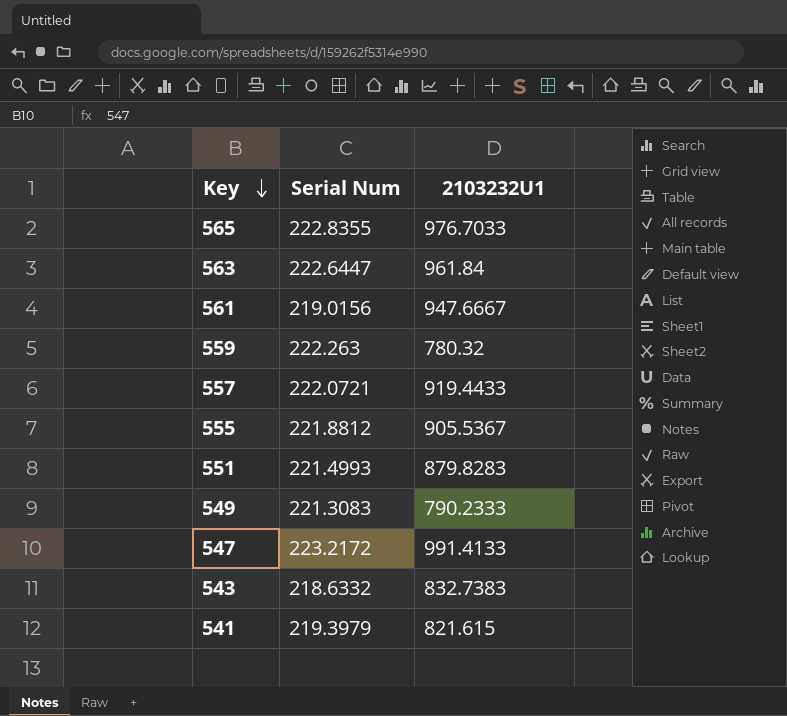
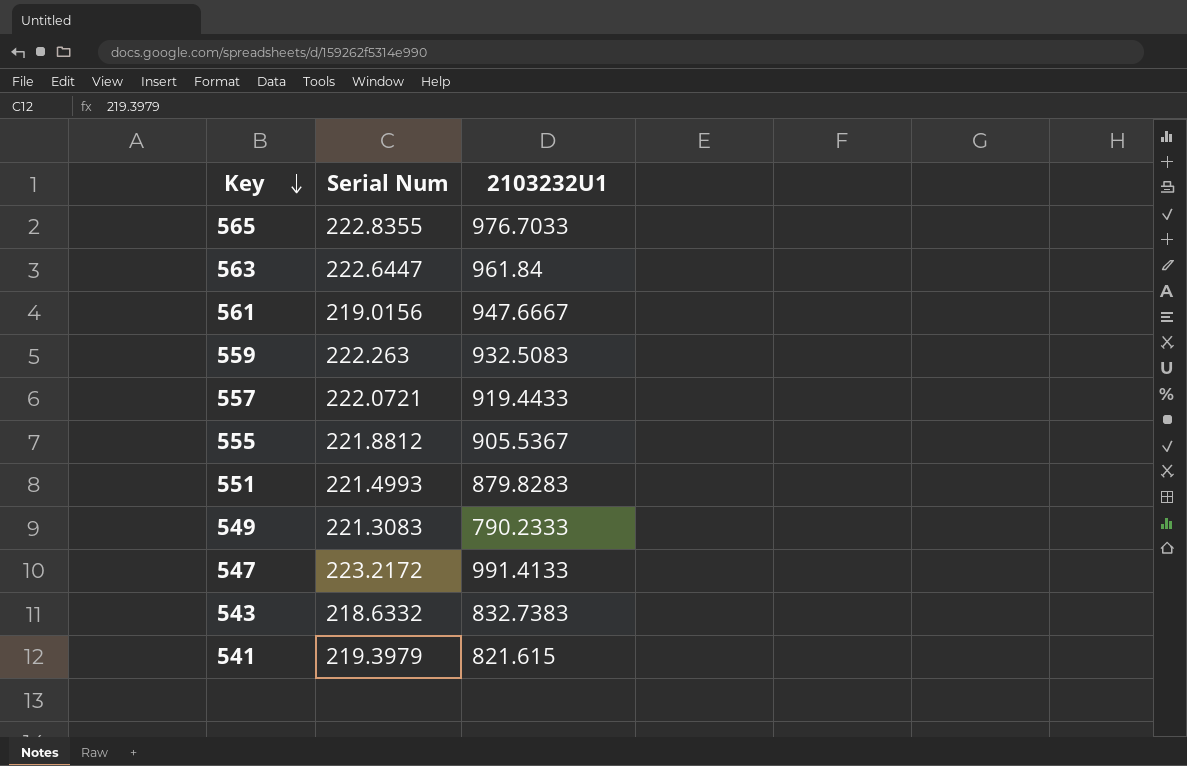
559 | 2103232U1: 780.32 -> 932.5083

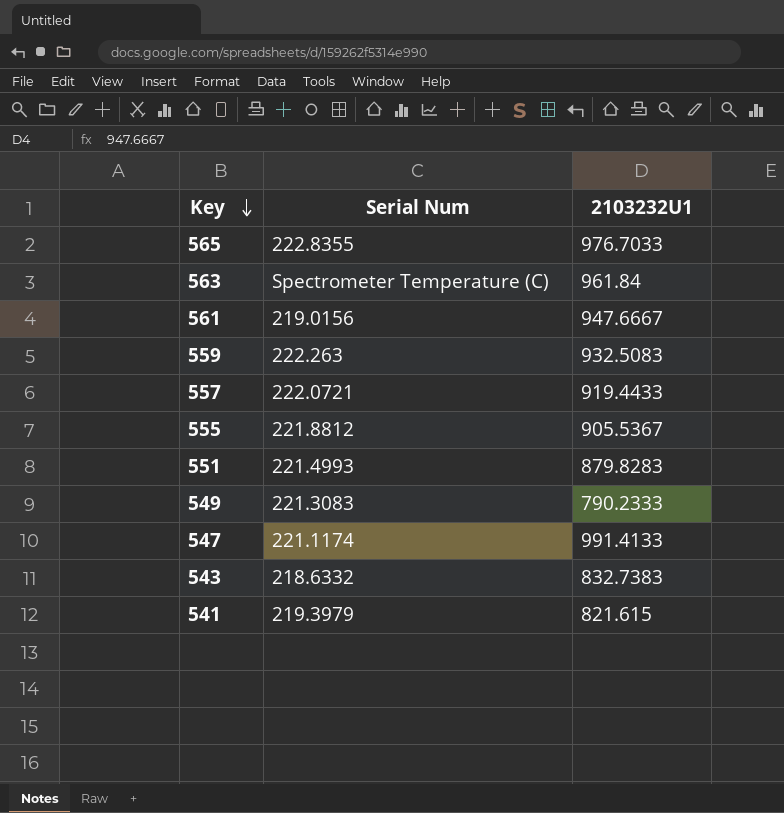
563 | Serial Num: 222.6447 -> Spectrometer Temperature (C)
547 | Serial Num: 223.2172 -> 221.1174

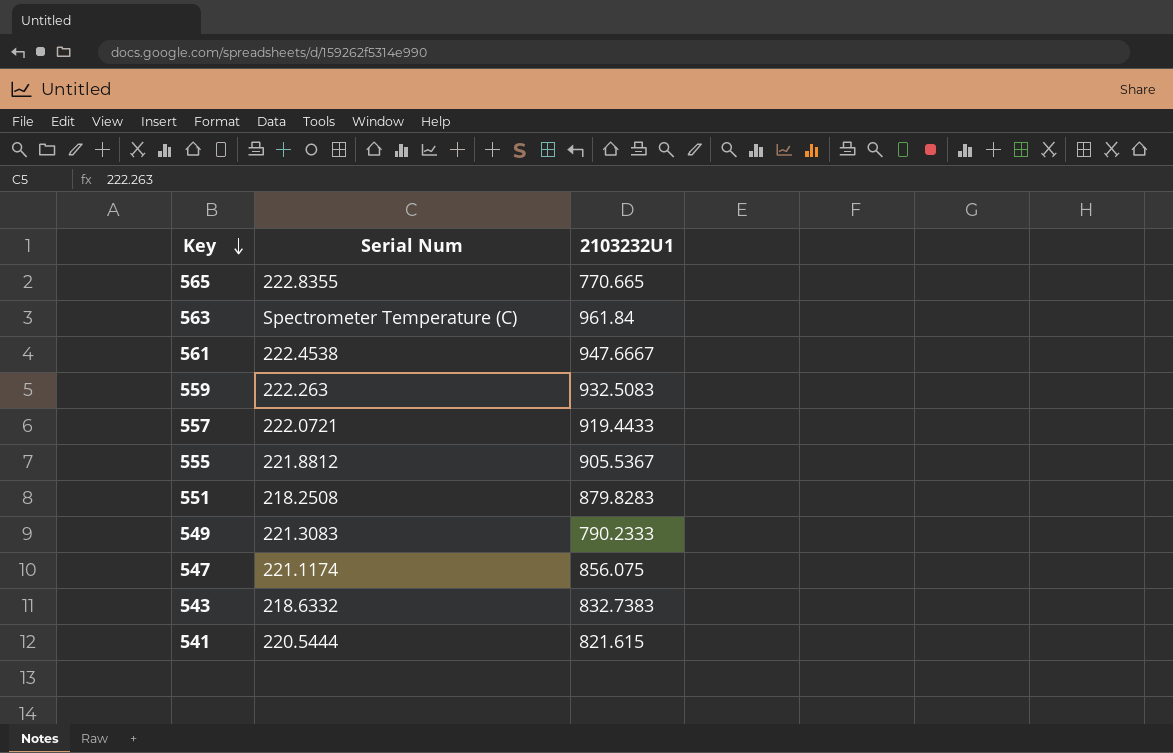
565 | 2103232U1: 976.7033 -> 770.665
561 | Serial Num: 219.0156 -> 222.4538
551 | Serial Num: 221.4993 -> 218.2508
547 | 2103232U1: 991.4133 -> 856.075
541 | Serial Num: 219.3979 -> 220.5444

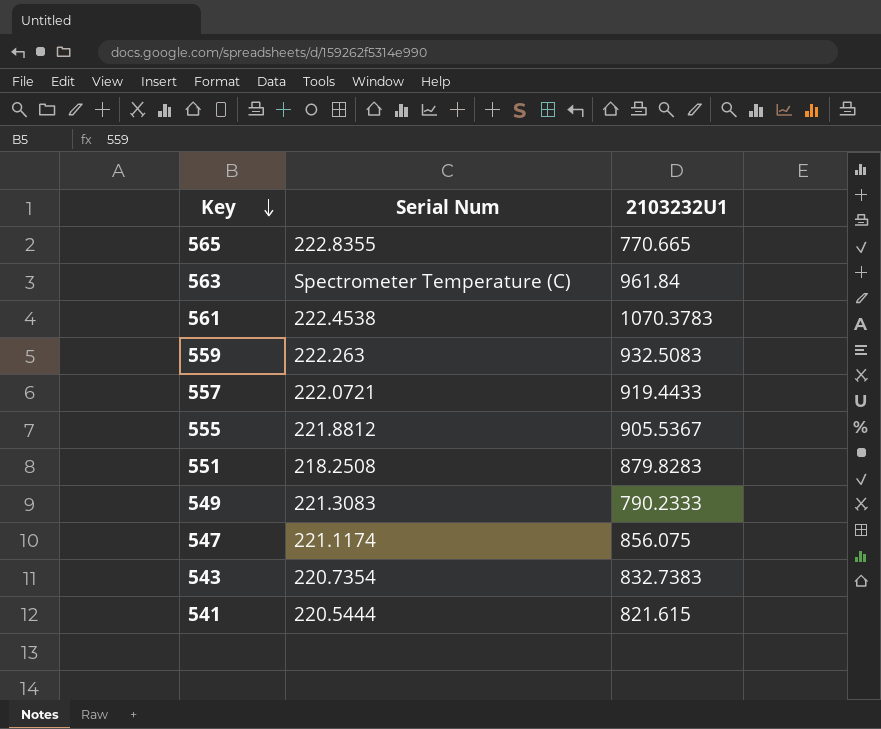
561 | 2103232U1: 947.6667 -> 1070.3783
543 | Serial Num: 218.6332 -> 220.7354

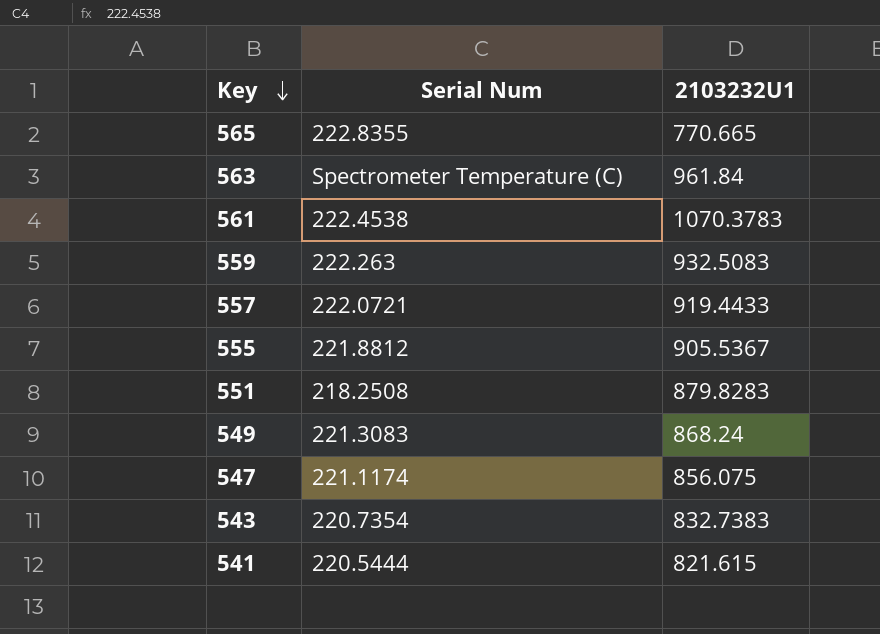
549 | 2103232U1: 790.2333 -> 868.24

